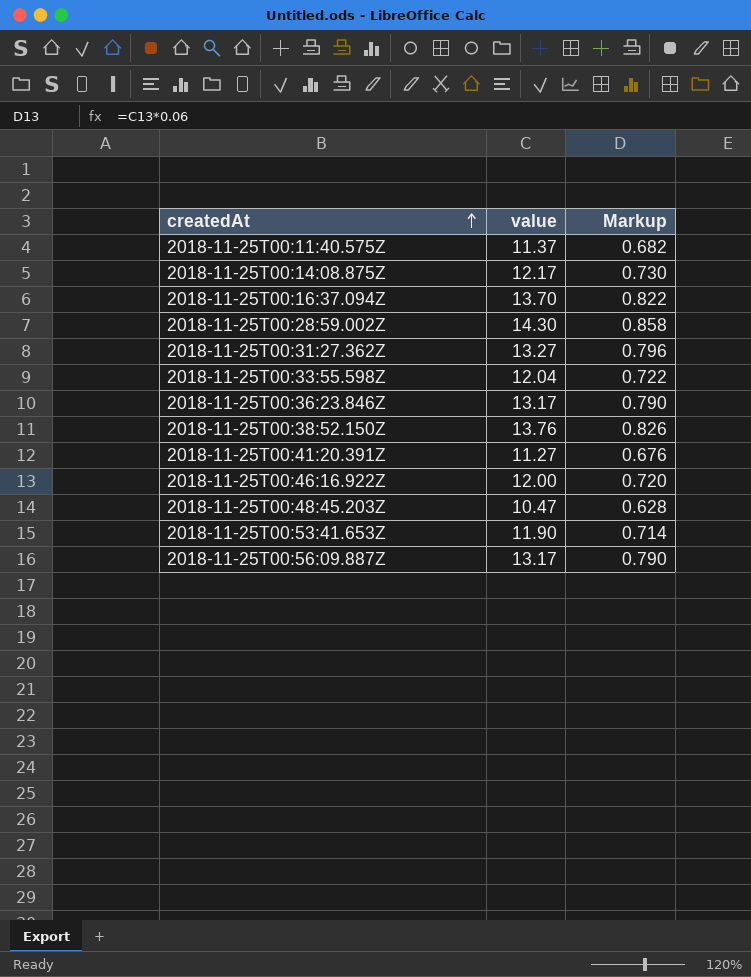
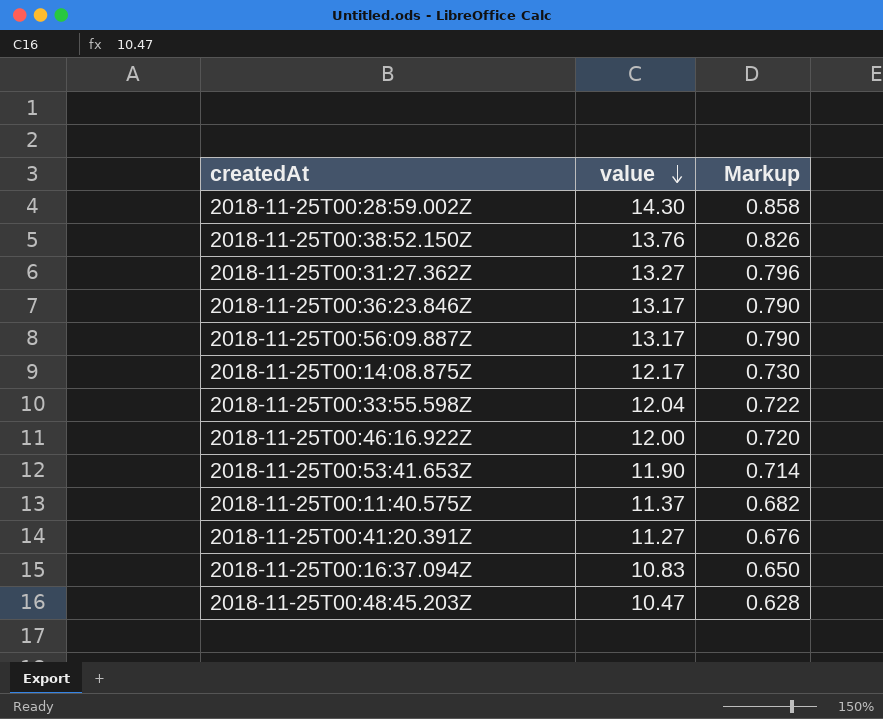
row order: createdAt ascending -> value descending
2018-11-25T00:16:37.094Z | value: 13.70 -> 10.83
2018-11-25T00:16:37.094Z | Markup: 0.822 -> 0.650

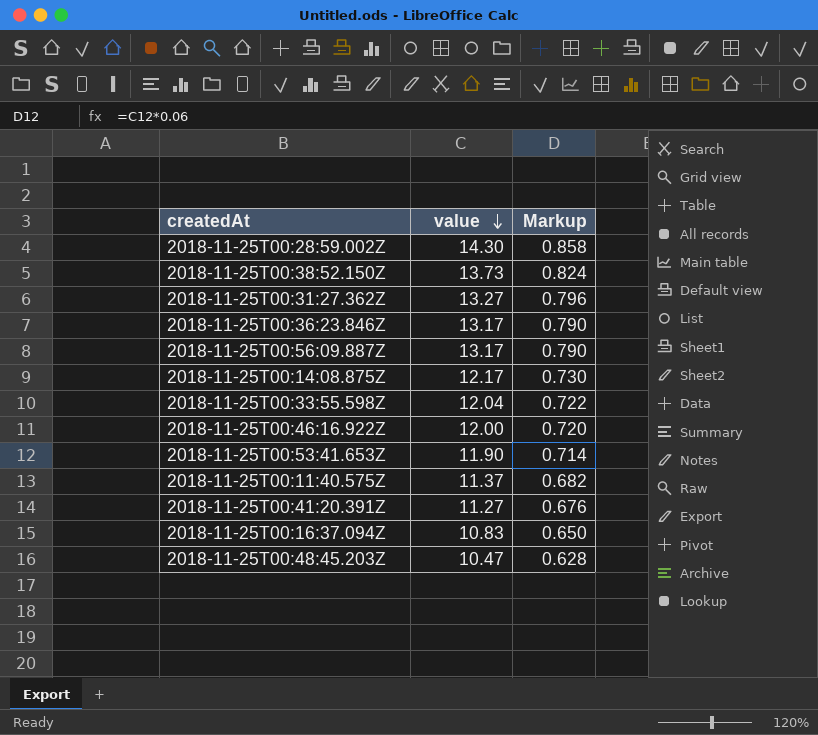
2018-11-25T00:38:52.150Z | value: 13.76 -> 13.73
2018-11-25T00:38:52.150Z | Markup: 0.826 -> 0.824

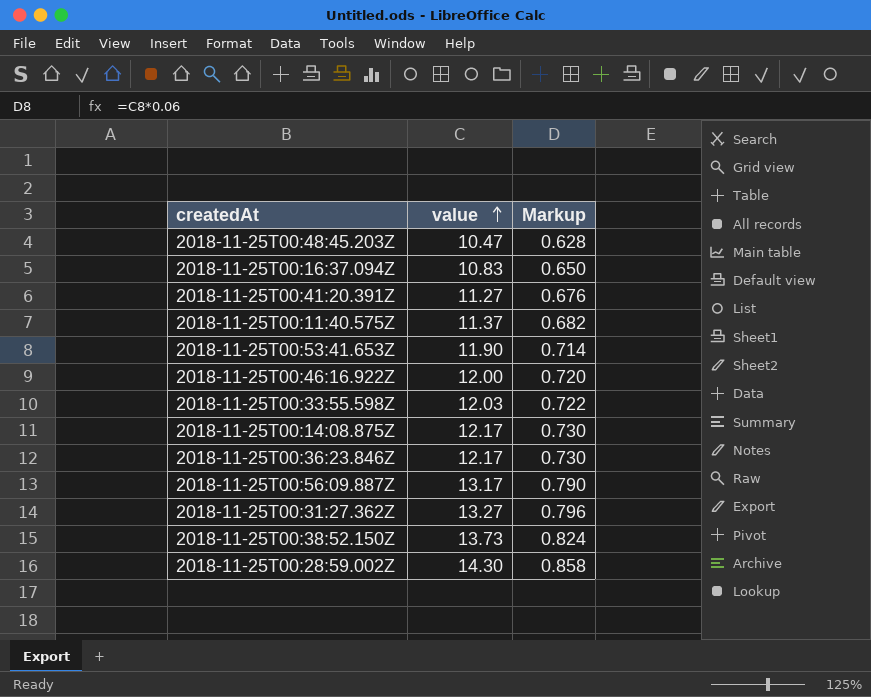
row order: value descending -> value ascending
2018-11-25T00:33:55.598Z | value: 12.04 -> 12.03
2018-11-25T00:36:23.846Z | value: 13.17 -> 12.17
2018-11-25T00:36:23.846Z | Markup: 0.790 -> 0.730

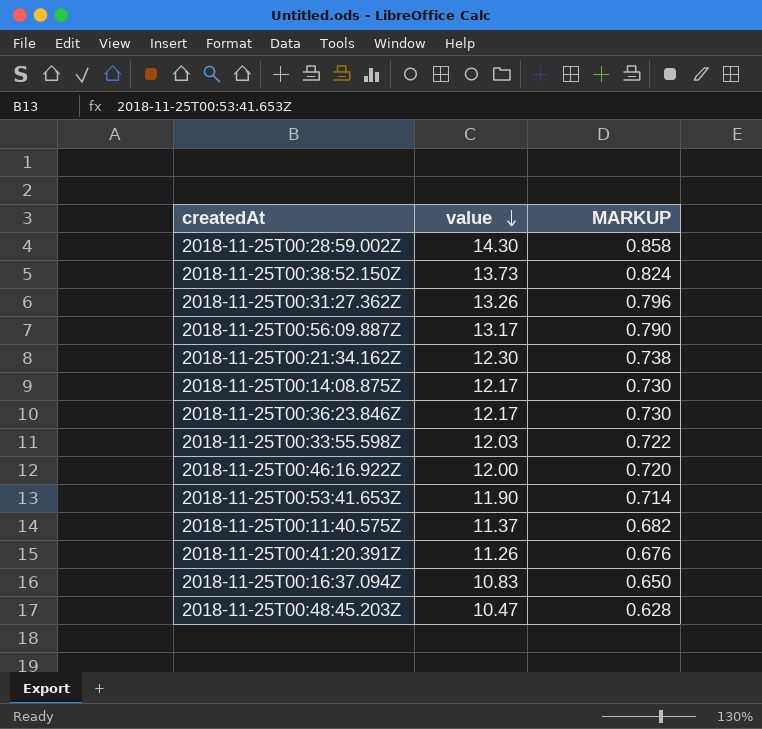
row order: value ascending -> value descending
column name: Markup -> MARKUP
2018-11-25T00:31:27.362Z | value: 13.27 -> 13.26
row 2018-11-25T00:21:34.162Z: none -> 12.30 | 0.738
2018-11-25T00:41:20.391Z | value: 11.27 -> 11.26

